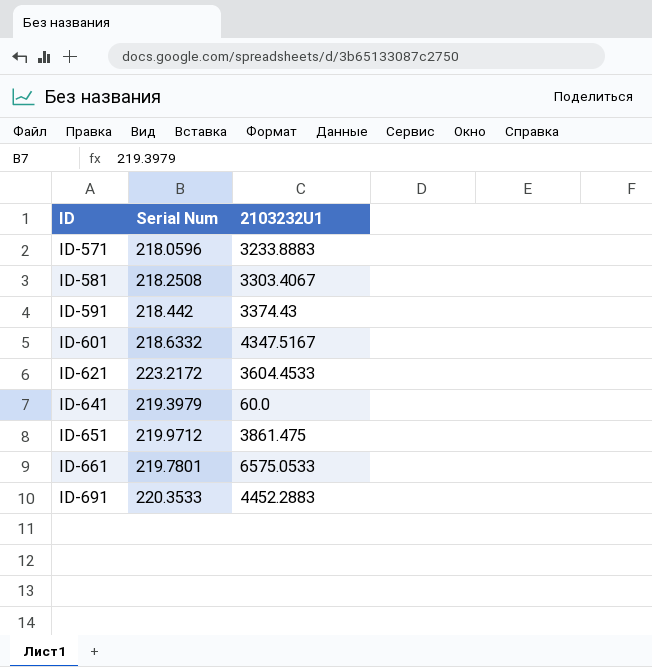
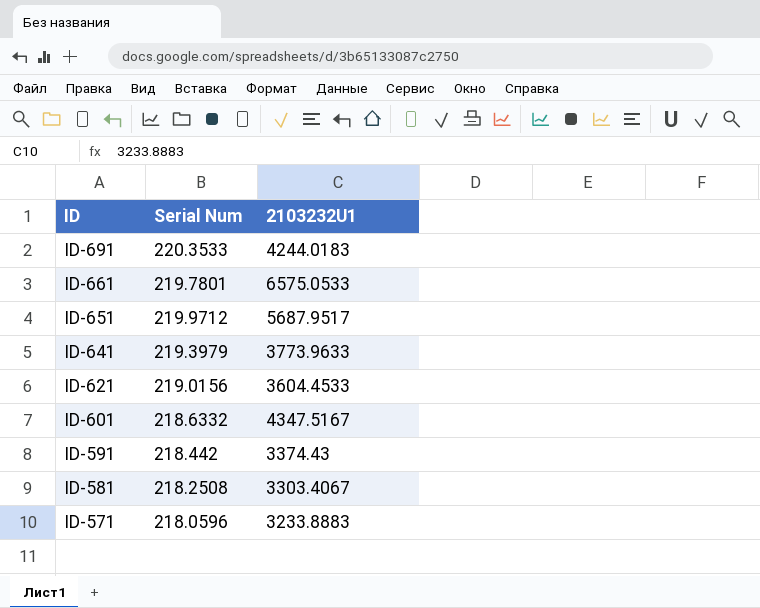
row order: ID ascending -> ID descending
ID-691 | 2103232U1: 4452.2883 -> 4244.0183
ID-651 | 2103232U1: 3861.475 -> 5687.9517
ID-641 | 2103232U1: 60.0 -> 3773.9633
ID-621 | Serial Num: 223.2172 -> 219.0156

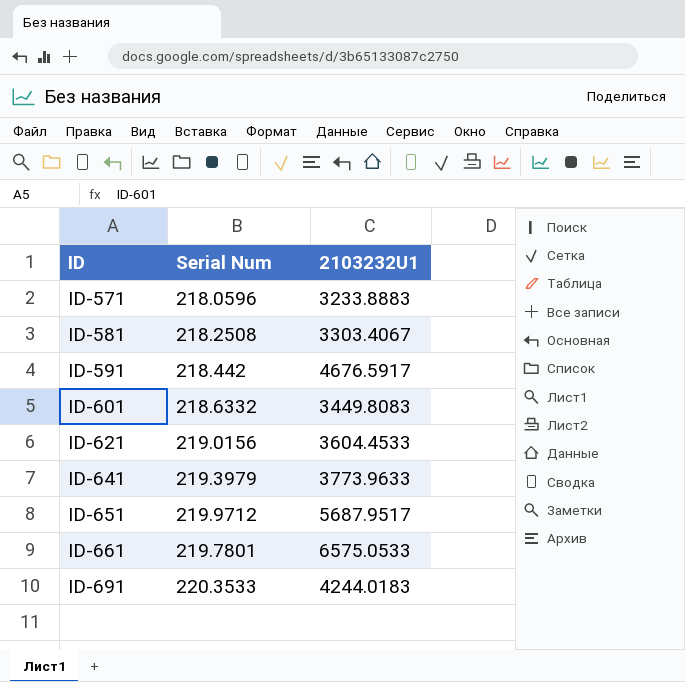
row order: ID descending -> ID ascending
ID-591 | 2103232U1: 3374.43 -> 4676.5917
ID-601 | 2103232U1: 4347.5167 -> 3449.8083

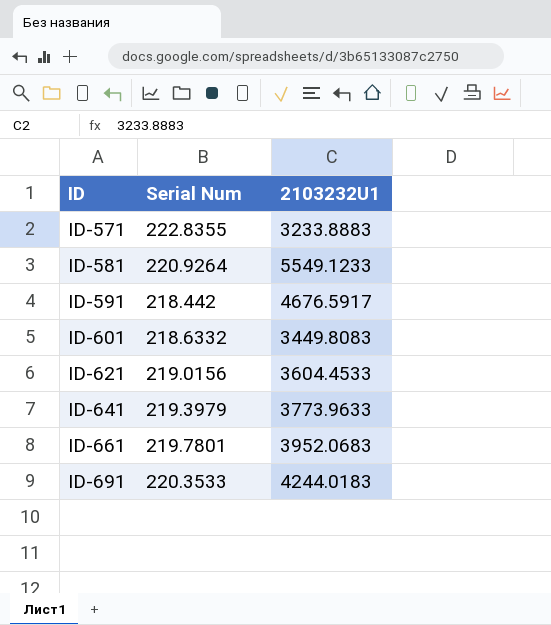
row ID-651: 219.9712 | 5687.9517 -> none
ID-571 | Serial Num: 218.0596 -> 222.8355
ID-581 | Serial Num: 218.2508 -> 220.9264
ID-581 | 2103232U1: 3303.4067 -> 5549.1233
ID-661 | 2103232U1: 6575.0533 -> 3952.0683

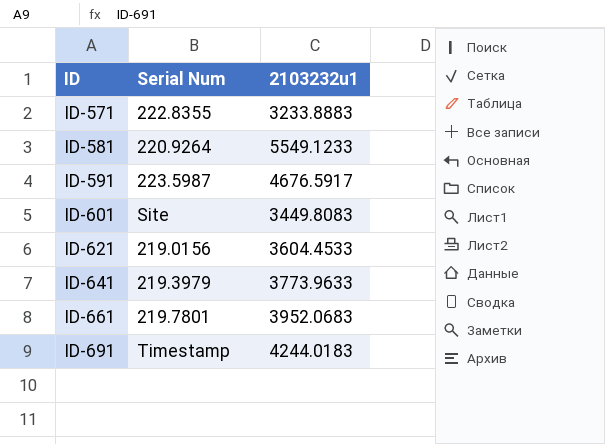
column name: 2103232U1 -> 2103232u1
ID-591 | Serial Num: 218.442 -> 223.5987
ID-601 | Serial Num: 218.6332 -> Site
ID-691 | Serial Num: 220.3533 -> Timestamp

